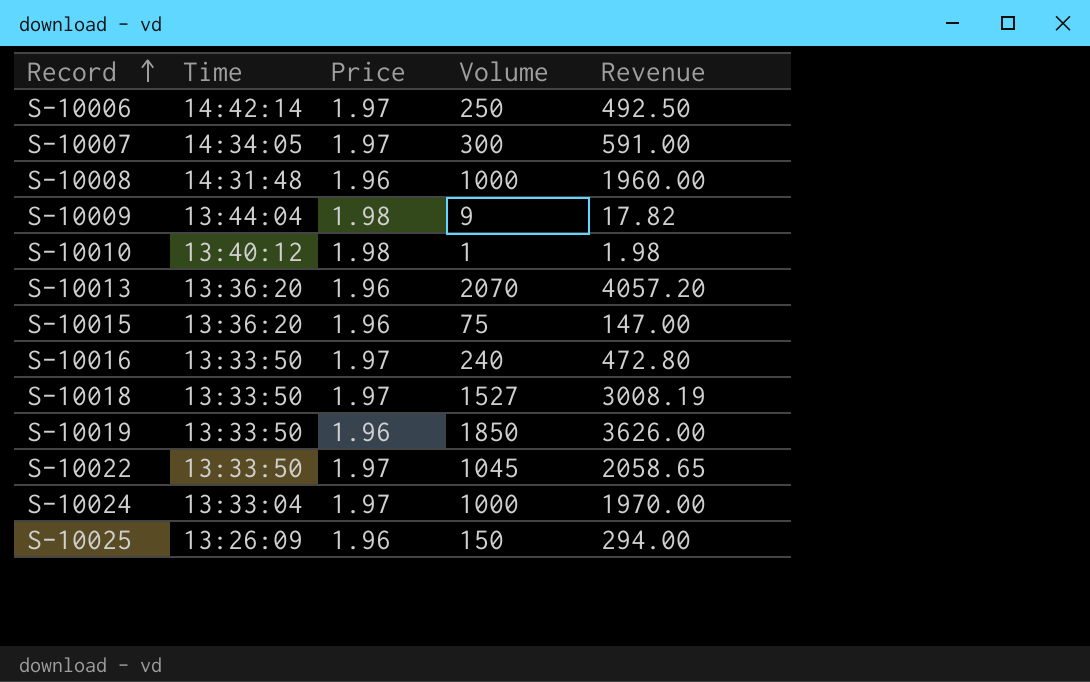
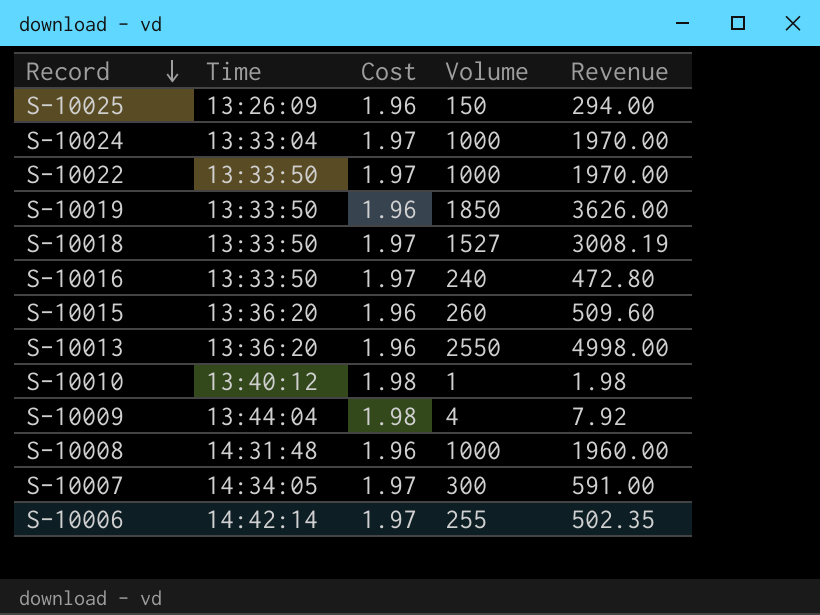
row order: Record ascending -> Record descending
column name: Price -> Cost
S-10022 | Volume: 1045 -> 1000
S-10022 | Revenue: 2058.65 -> 1970.00
S-10015 | Volume: 75 -> 260
S-10015 | Revenue: 147.00 -> 509.60
S-10013 | Volume: 2070 -> 2550
S-10013 | Revenue: 4057.20 -> 4998.00
S-10009 | Volume: 9 -> 4
S-10009 | Revenue: 17.82 -> 7.92
S-10006 | Volume: 250 -> 255
S-10006 | Revenue: 492.50 -> 502.35

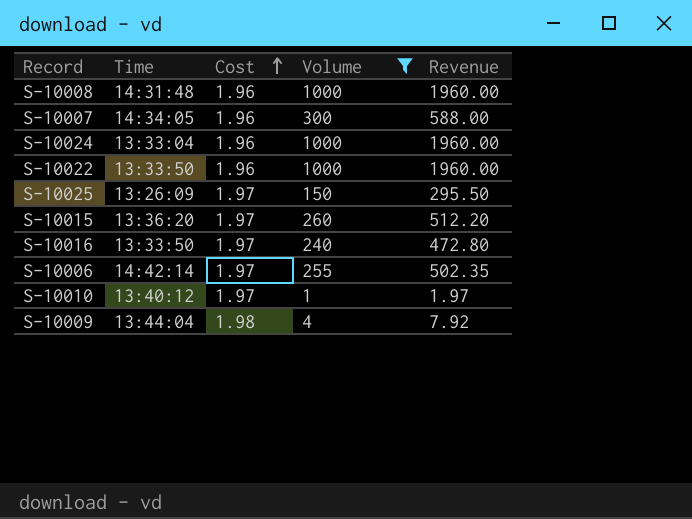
filter: none -> Volume <= 1000
row order: Record descending -> Cost ascending
S-10007 | Cost: 1.97 -> 1.96
S-10007 | Revenue: 591.00 -> 588.00
S-10024 | Cost: 1.97 -> 1.96
S-10024 | Revenue: 1970.00 -> 1960.00
S-10022 | Cost: 1.97 -> 1.96
S-10022 | Revenue: 1970.00 -> 1960.00
S-10025 | Cost: 1.96 -> 1.97
S-10025 | Revenue: 294.00 -> 295.50
S-10015 | Cost: 1.96 -> 1.97
S-10015 | Revenue: 509.60 -> 512.20
S-10010 | Cost: 1.98 -> 1.97
S-10010 | Revenue: 1.98 -> 1.97

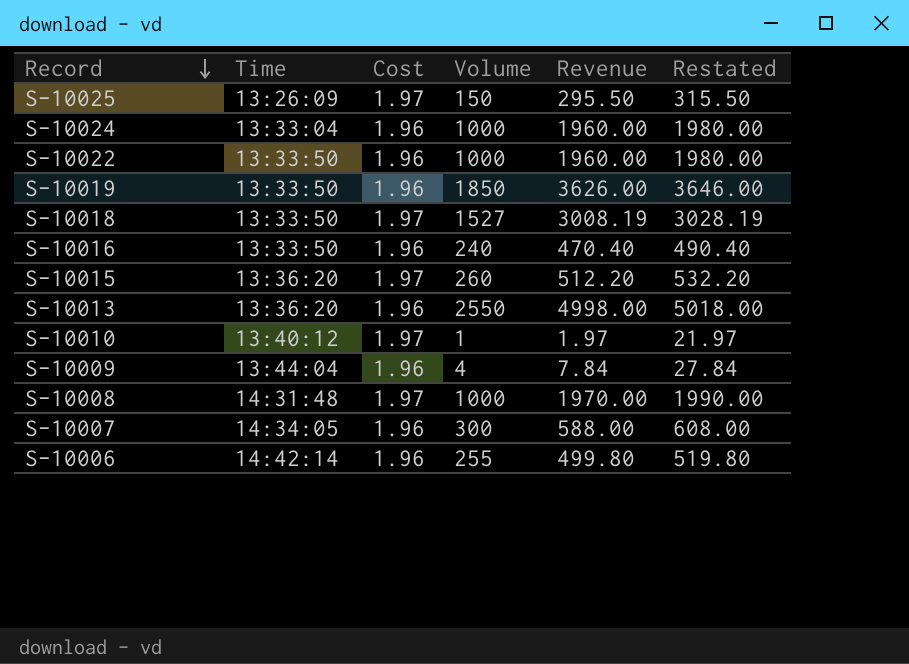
filter: Volume <= 1000 -> none
row order: Cost ascending -> Record descending
column Restated | formula: none -> [Revenue] + 20
S-10016 | Cost: 1.97 -> 1.96
S-10016 | Revenue: 472.80 -> 470.40
S-10009 | Cost: 1.98 -> 1.96
S-10009 | Revenue: 7.92 -> 7.84
S-10008 | Cost: 1.96 -> 1.97
S-10008 | Revenue: 1960.00 -> 1970.00
S-10006 | Cost: 1.97 -> 1.96
S-10006 | Revenue: 502.35 -> 499.80

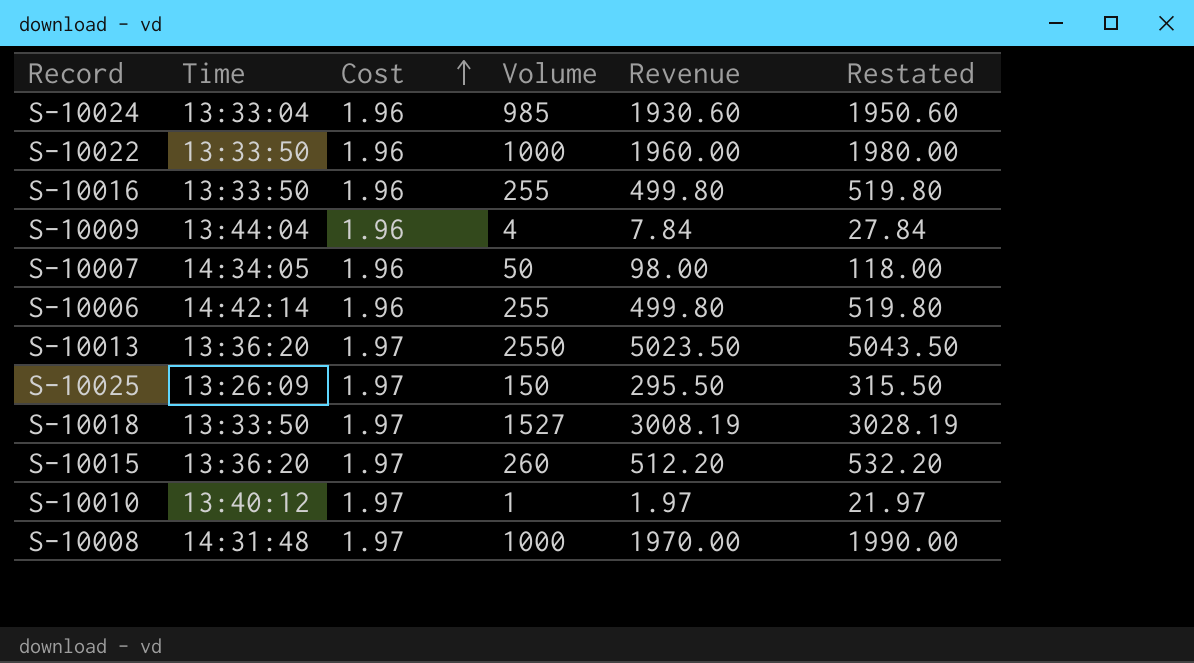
row order: Record descending -> Cost ascending
row S-10019: 13:33:50 | 1.96 | 1850 | 3626.00 | 3646.00 -> none
S-10024 | Volume: 1000 -> 985
S-10024 | Revenue: 1960.00 -> 1930.60
S-10024 | Restated: 1980.00 -> 1950.60
S-10016 | Volume: 240 -> 255
S-10016 | Revenue: 470.40 -> 499.80
S-10016 | Restated: 490.40 -> 519.80
S-10007 | Volume: 300 -> 50
S-10007 | Revenue: 588.00 -> 98.00
S-10007 | Restated: 608.00 -> 118.00
S-10013 | Cost: 1.96 -> 1.97
S-10013 | Revenue: 4998.00 -> 5023.50
S-10013 | Restated: 5018.00 -> 5043.50

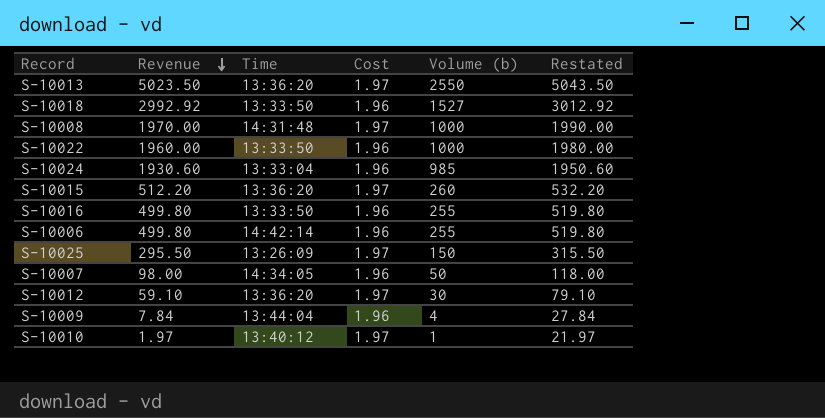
row order: Cost ascending -> Revenue descending
column Revenue | position: 5 -> 2
column name: Volume -> Volume (b)
S-10018 | Revenue: 3008.19 -> 2992.92
S-10018 | Cost: 1.97 -> 1.96
S-10018 | Restated: 3028.19 -> 3012.92
row S-10012: none -> 59.10 | 13:36:20 | 1.97 | 30 | 79.10

